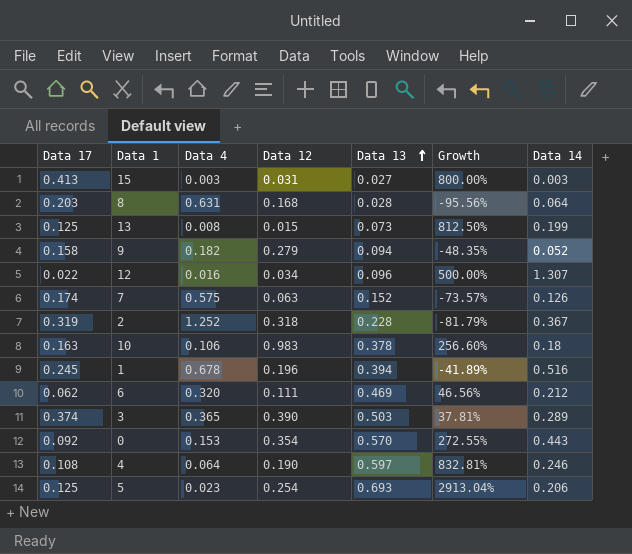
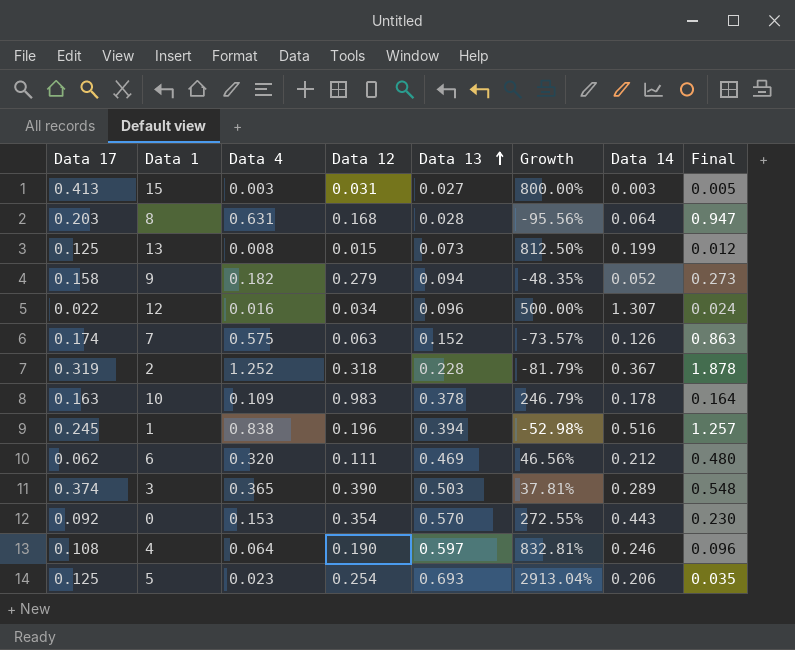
column Final | formula: none -> [Data 4] * 1.5
10 | Data 4: 0.106 -> 0.109
10 | Growth: 256.60% -> 246.79%
10 | Data 14: 0.18 -> 0.178
1 | Data 4: 0.678 -> 0.838
1 | Growth: -41.89% -> -52.98%

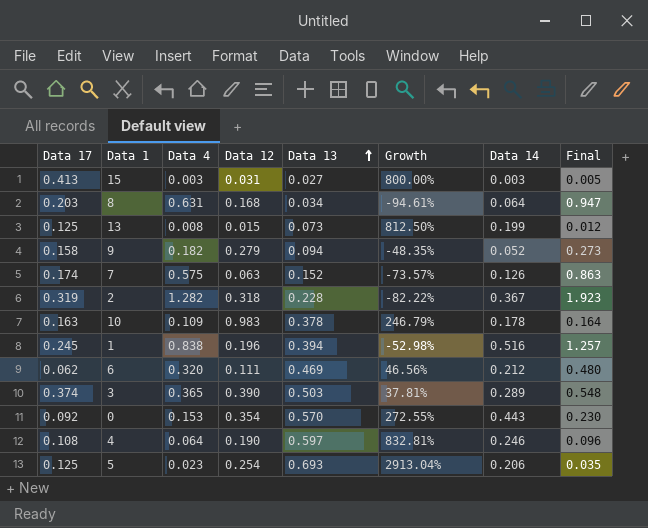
row 12: 0.022 | 0.016 | 0.034 | 0.096 | 500.00% | 1.307 | 0.024 -> none
8 | Data 13: 0.028 -> 0.034
8 | Growth: -95.56% -> -94.61%
2 | Data 4: 1.252 -> 1.282
2 | Growth: -81.79% -> -82.22%
2 | Final: 1.878 -> 1.923

